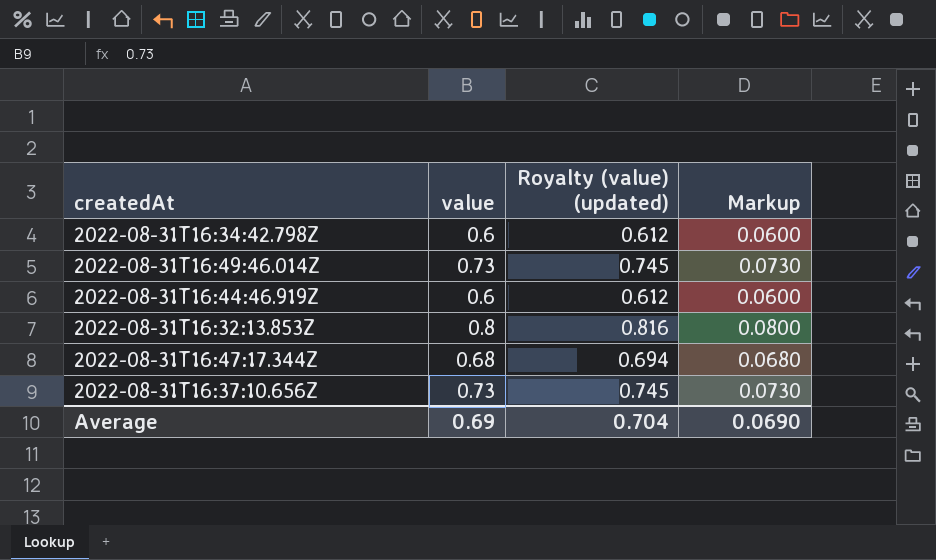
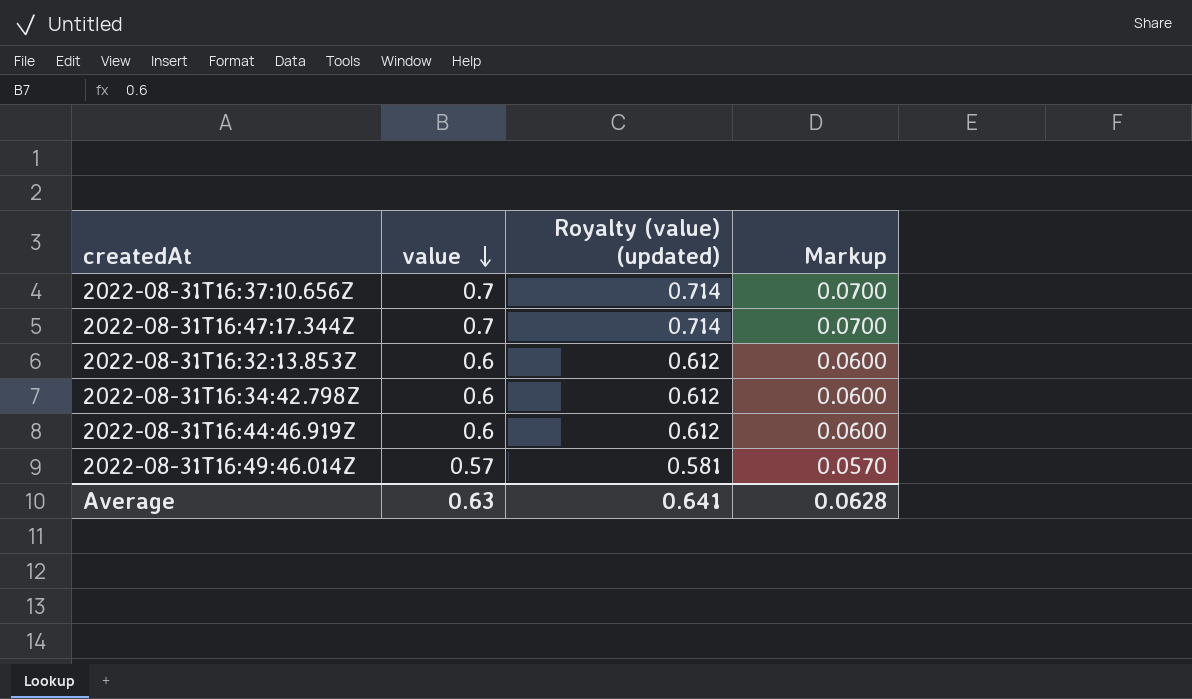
row order: none -> value descending
2022-08-31T16:37:10.656Z | value: 0.73 -> 0.7
2022-08-31T16:37:10.656Z | Royalty (value) (updated): 0.745 -> 0.714
2022-08-31T16:37:10.656Z | Markup: 0.0730 -> 0.0700
2022-08-31T16:47:17.344Z | value: 0.68 -> 0.7
2022-08-31T16:47:17.344Z | Royalty (value) (updated): 0.694 -> 0.714
2022-08-31T16:47:17.344Z | Markup: 0.0680 -> 0.0700
2022-08-31T16:32:13.853Z | value: 0.8 -> 0.6
2022-08-31T16:32:13.853Z | Royalty (value) (updated): 0.816 -> 0.612
2022-08-31T16:32:13.853Z | Markup: 0.0800 -> 0.0600
2022-08-31T16:49:46.014Z | value: 0.73 -> 0.57
2022-08-31T16:49:46.014Z | Royalty (value) (updated): 0.745 -> 0.581
2022-08-31T16:49:46.014Z | Markup: 0.0730 -> 0.0570
Average | value: 0.69 -> 0.63
Average | Royalty (value) (updated): 0.704 -> 0.641
Average | Markup: 0.0690 -> 0.0628

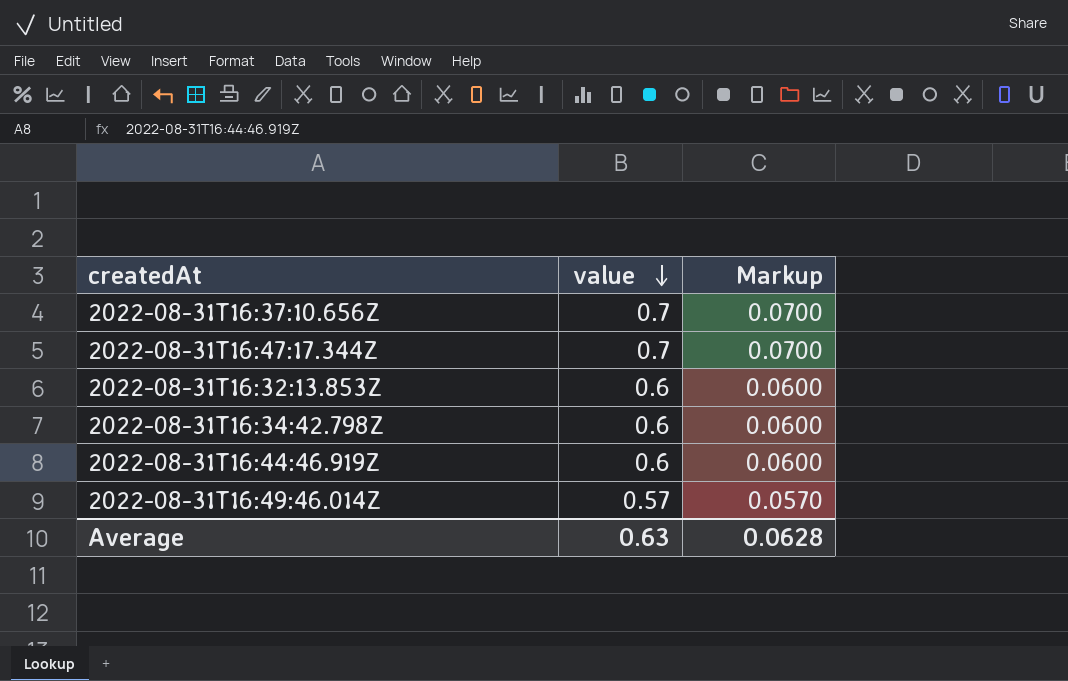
column Royalty (value) (updated) | formula: [value] * 1.02 -> none

